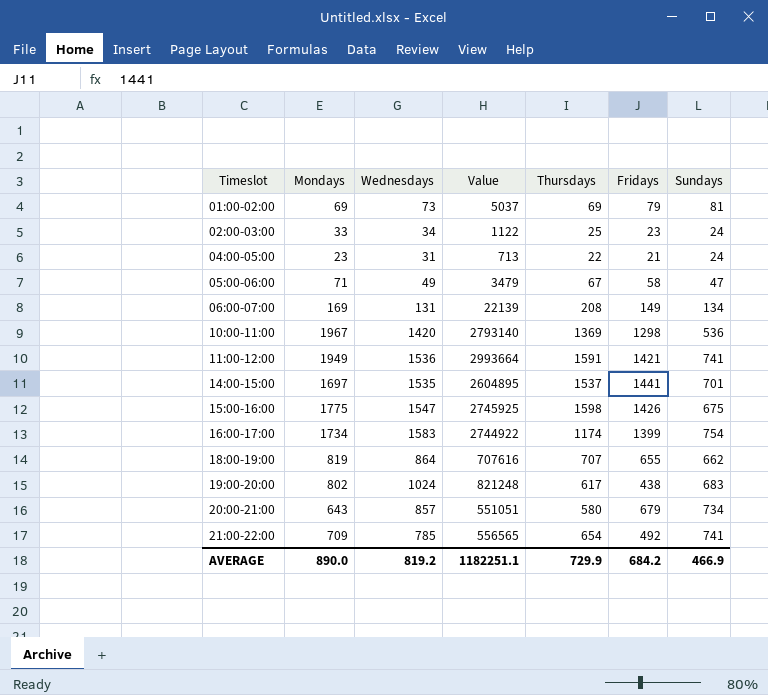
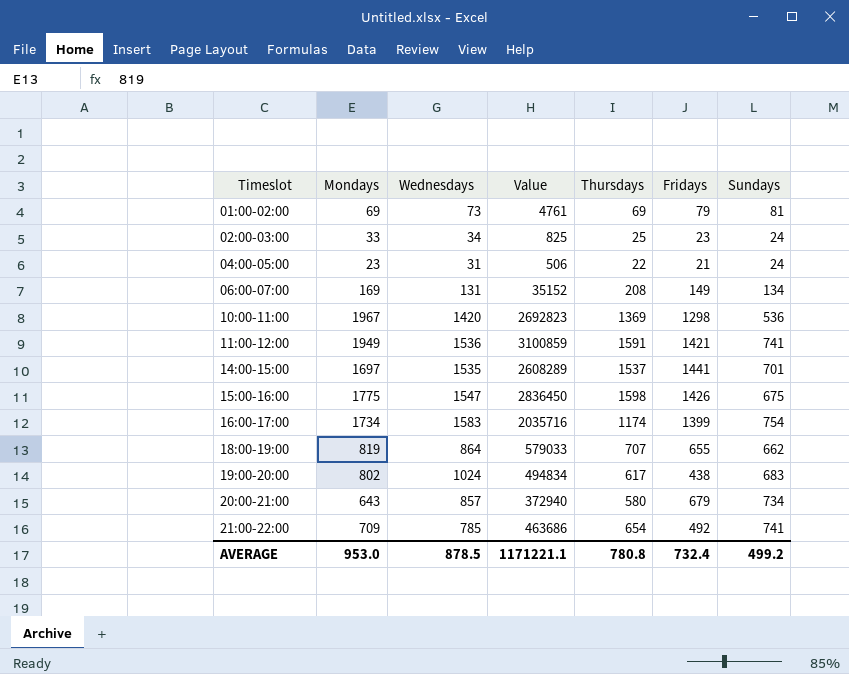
column Value | formula: [Mondays] * [Wednesdays] -> [Mondays] * [Thursdays]
row 05:00-06:00: 71 | 49 | 3479 | 67 | 58 | 47 -> none
AVERAGE | Mondays: 890.0 -> 953.0
AVERAGE | Wednesdays: 819.2 -> 878.5
AVERAGE | Value: 1182251.1 -> 1171221.1
AVERAGE | Thursdays: 729.9 -> 780.8
AVERAGE | Fridays: 684.2 -> 732.4
AVERAGE | Sundays: 466.9 -> 499.2

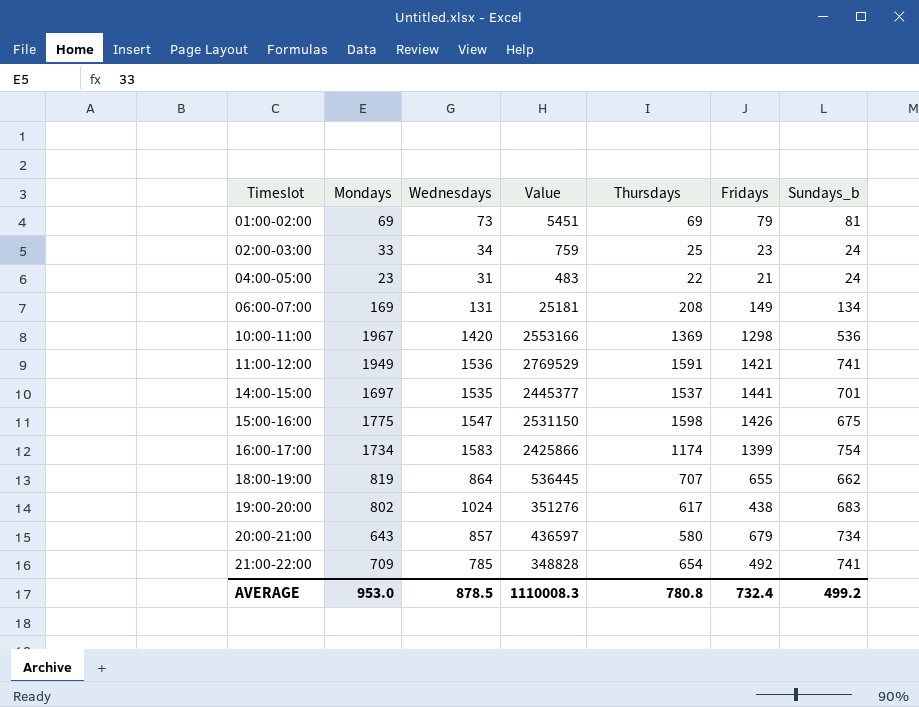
column Value | formula: [Mondays] * [Thursdays] -> [Mondays] * [Fridays]
column name: Sundays -> Sundays_b
AVERAGE | Value: 1171221.1 -> 1110008.3

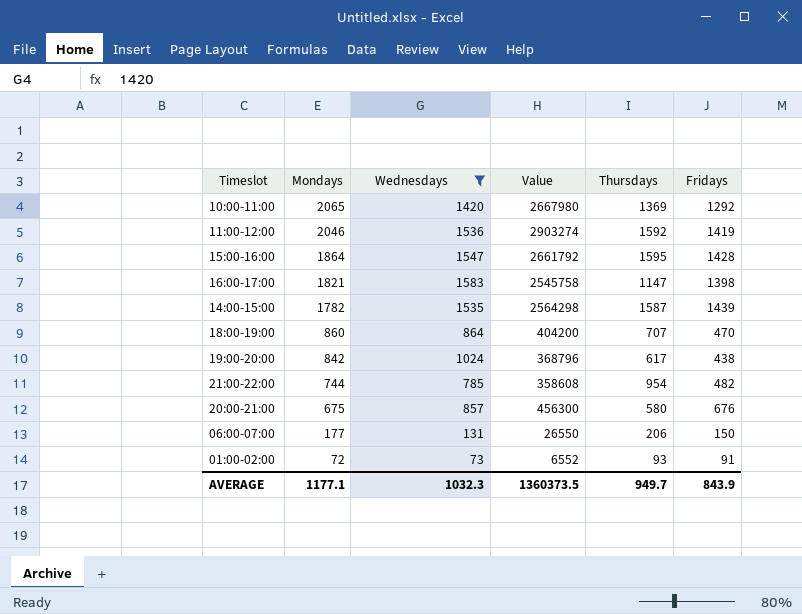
filter: none -> Wednesdays >= 73
row order: Timeslot ascending -> Mondays descending
column Sundays_b | position: 7 -> none
10:00-11:00 | Mondays: 1967 -> 2065
10:00-11:00 | Value: 2553166 -> 2667980
10:00-11:00 | Fridays: 1298 -> 1292
11:00-12:00 | Mondays: 1949 -> 2046
11:00-12:00 | Value: 2769529 -> 2903274
11:00-12:00 | Thursdays: 1591 -> 1592
11:00-12:00 | Fridays: 1421 -> 1419
15:00-16:00 | Mondays: 1775 -> 1864
15:00-16:00 | Value: 2531150 -> 2661792
15:00-16:00 | Thursdays: 1598 -> 1595
15:00-16:00 | Fridays: 1426 -> 1428
16:00-17:00 | Mondays: 1734 -> 1821
16:00-17:00 | Value: 2425866 -> 2545758
16:00-17:00 | Thursdays: 1174 -> 1147
16:00-17:00 | Fridays: 1399 -> 1398
14:00-15:00 | Mondays: 1697 -> 1782
14:00-15:00 | Value: 2445377 -> 2564298
14:00-15:00 | Thursdays: 1537 -> 1587
14:00-15:00 | Fridays: 1441 -> 1439
18:00-19:00 | Mondays: 819 -> 860
18:00-19:00 | Value: 536445 -> 404200
18:00-19:00 | Fridays: 655 -> 470
19:00-20:00 | Mondays: 802 -> 842
19:00-20:00 | Value: 351276 -> 368796
21:00-22:00 | Mondays: 709 -> 744
21:00-22:00 | Value: 348828 -> 358608
21:00-22:00 | Thursdays: 654 -> 954
21:00-22:00 | Fridays: 492 -> 482
20:00-21:00 | Mondays: 643 -> 675
20:00-21:00 | Value: 436597 -> 456300
20:00-21:00 | Fridays: 679 -> 676
06:00-07:00 | Mondays: 169 -> 177
06:00-07:00 | Value: 25181 -> 26550
06:00-07:00 | Thursdays: 208 -> 206
06:00-07:00 | Fridays: 149 -> 150
01:00-02:00 | Mondays: 69 -> 72
01:00-02:00 | Value: 5451 -> 6552
01:00-02:00 | Thursdays: 69 -> 93
01:00-02:00 | Fridays: 79 -> 91
AVERAGE | Mondays: 953.0 -> 1177.1
AVERAGE | Wednesdays: 878.5 -> 1032.3
AVERAGE | Value: 1110008.3 -> 1360373.5
AVERAGE | Thursdays: 780.8 -> 949.7
AVERAGE | Fridays: 732.4 -> 843.9

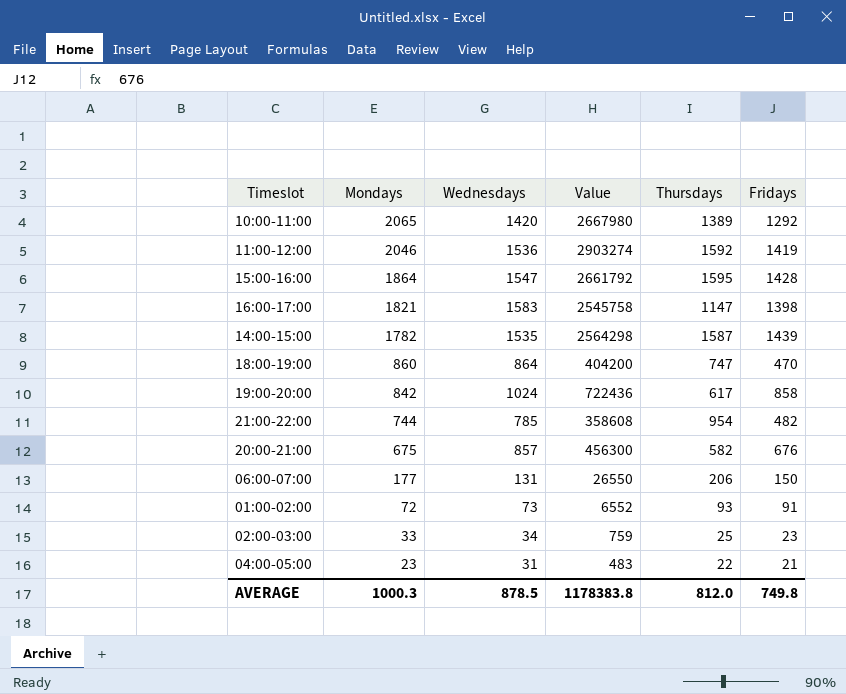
filter: Wednesdays >= 73 -> none
10:00-11:00 | Thursdays: 1369 -> 1389
18:00-19:00 | Thursdays: 707 -> 747
19:00-20:00 | Value: 368796 -> 722436
19:00-20:00 | Fridays: 438 -> 858
20:00-21:00 | Thursdays: 580 -> 582
AVERAGE | Mondays: 1177.1 -> 1000.3
AVERAGE | Wednesdays: 1032.3 -> 878.5
AVERAGE | Value: 1360373.5 -> 1178383.8
AVERAGE | Thursdays: 949.7 -> 812.0
AVERAGE | Fridays: 843.9 -> 749.8

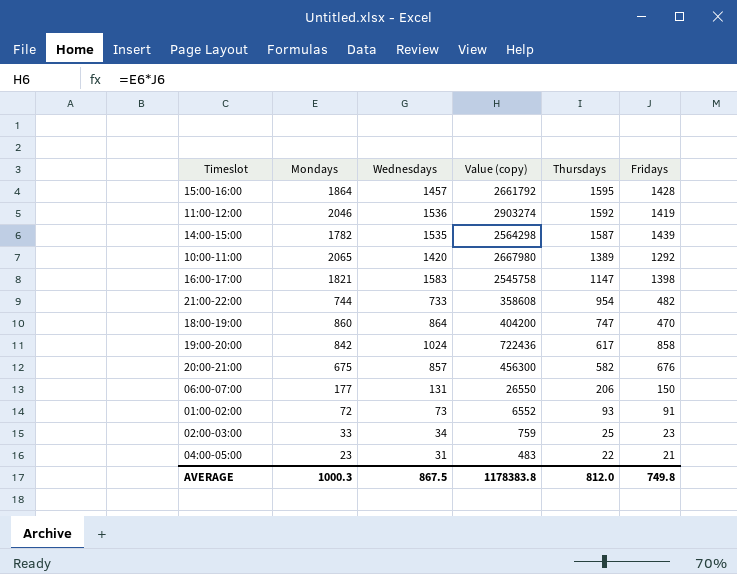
row order: Mondays descending -> Thursdays descending
column name: Value -> Value (copy)
15:00-16:00 | Wednesdays: 1547 -> 1457
21:00-22:00 | Wednesdays: 785 -> 733
AVERAGE | Wednesdays: 878.5 -> 867.5

